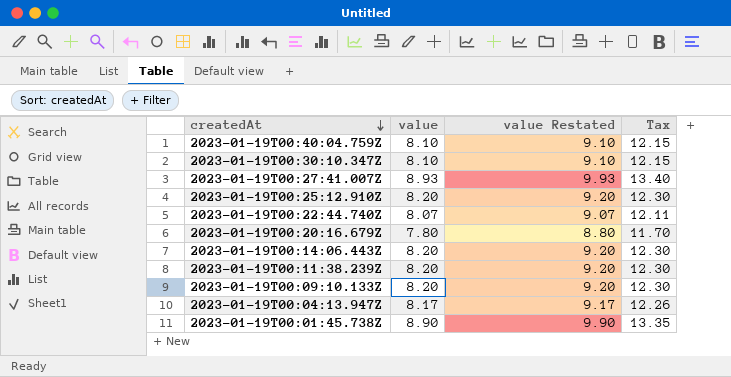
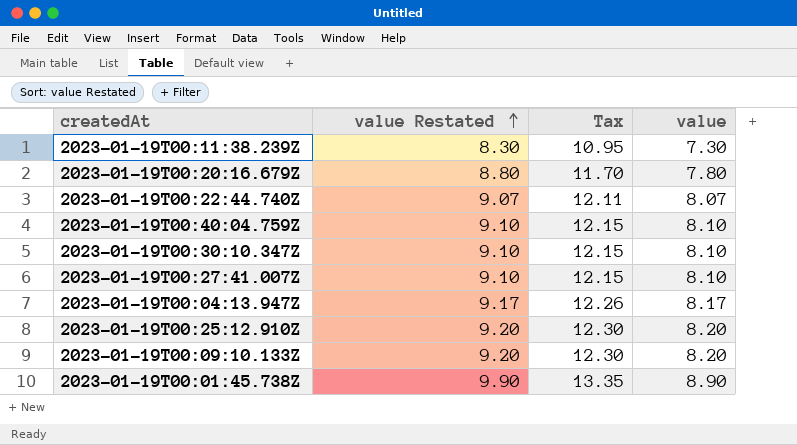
row order: createdAt descending -> value Restated ascending
column value | position: 2 -> 4
row 2023-01-19T00:14:06.443Z: 8.20 | 9.20 | 12.30 -> none
2023-01-19T00:11:38.239Z | value Restated: 9.20 -> 8.30
2023-01-19T00:11:38.239Z | Tax: 12.30 -> 10.95
2023-01-19T00:11:38.239Z | value: 8.20 -> 7.30
2023-01-19T00:27:41.007Z | value Restated: 9.93 -> 9.10
2023-01-19T00:27:41.007Z | Tax: 13.40 -> 12.15
2023-01-19T00:27:41.007Z | value: 8.93 -> 8.10

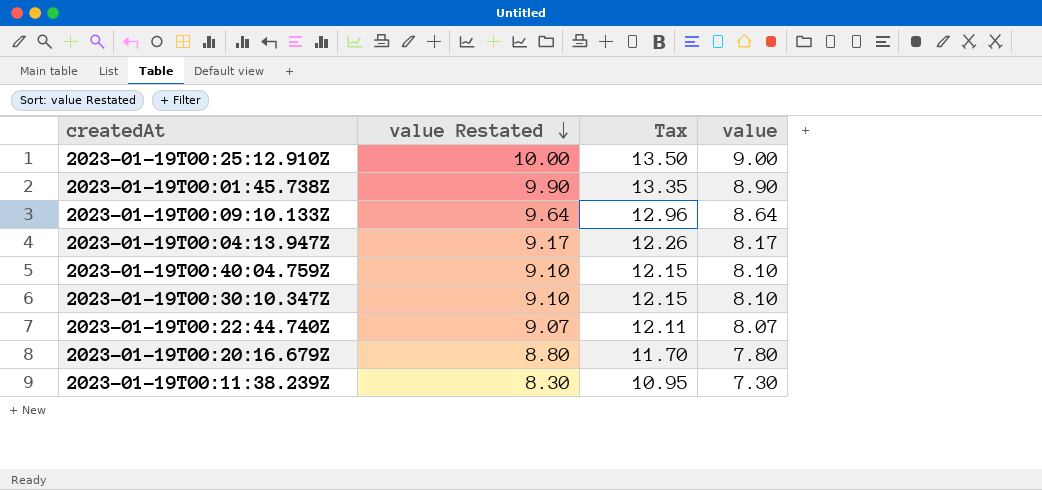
row order: value Restated ascending -> value Restated descending
row 2023-01-19T00:27:41.007Z: 9.10 | 12.15 | 8.10 -> none
2023-01-19T00:25:12.910Z | value Restated: 9.20 -> 10.00
2023-01-19T00:25:12.910Z | Tax: 12.30 -> 13.50
2023-01-19T00:25:12.910Z | value: 8.20 -> 9.00
2023-01-19T00:09:10.133Z | value Restated: 9.20 -> 9.64
2023-01-19T00:09:10.133Z | Tax: 12.30 -> 12.96
2023-01-19T00:09:10.133Z | value: 8.20 -> 8.64

